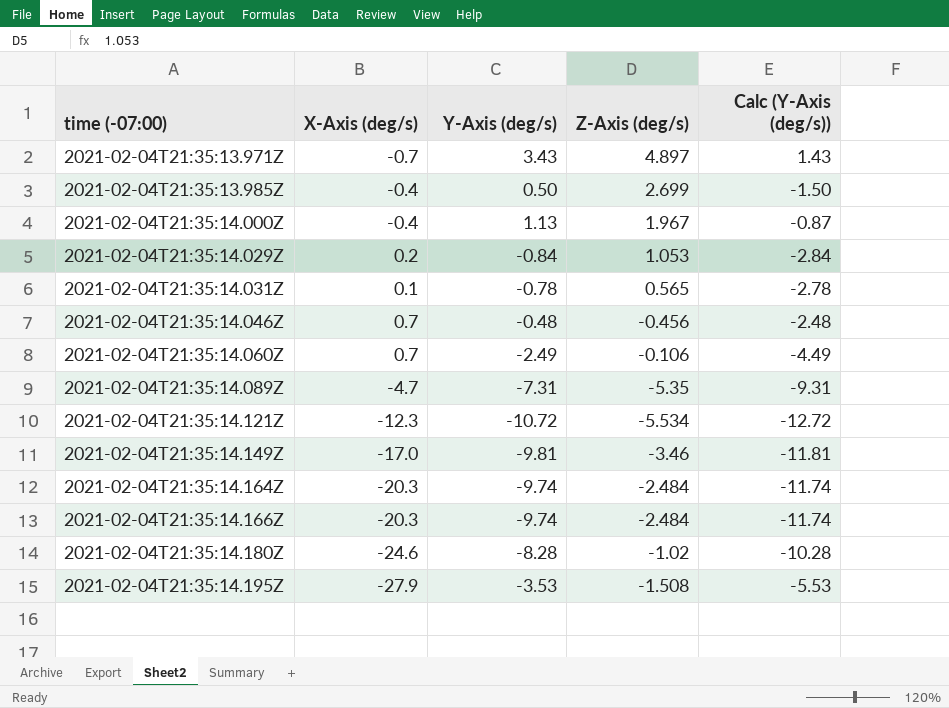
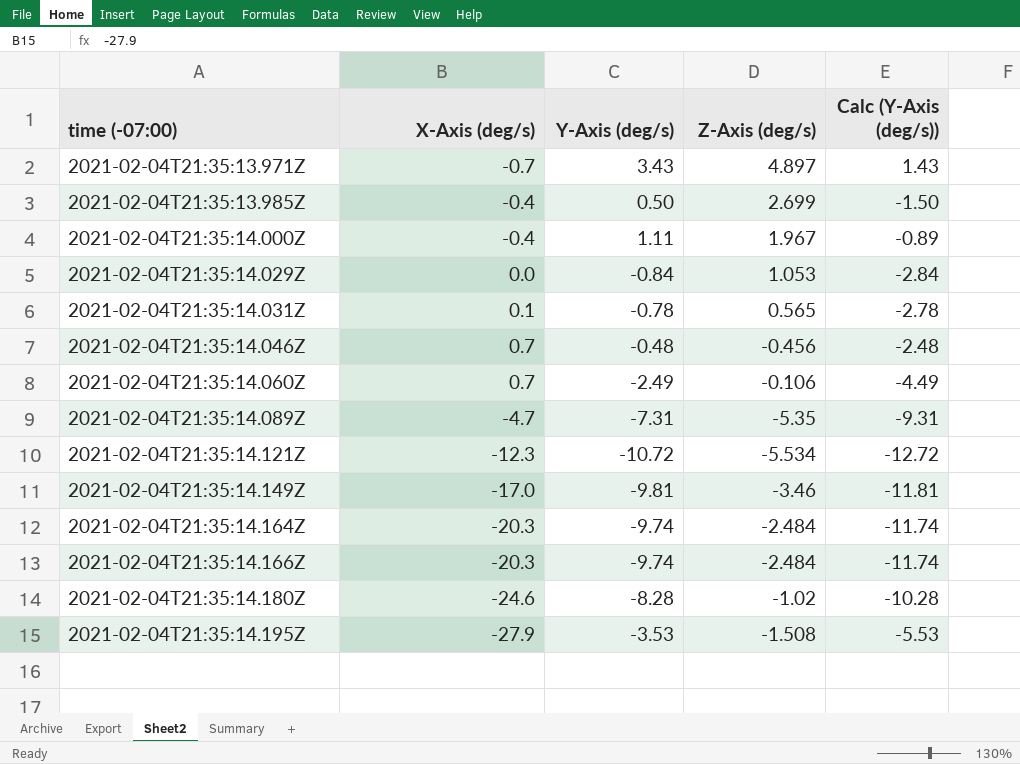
2021-02-04T21:35:14.000Z | Y-Axis (deg/s): 1.13 -> 1.11
2021-02-04T21:35:14.000Z | Calc (Y-Axis (deg/s)): -0.87 -> -0.89
2021-02-04T21:35:14.029Z | X-Axis (deg/s): 0.2 -> 0.0

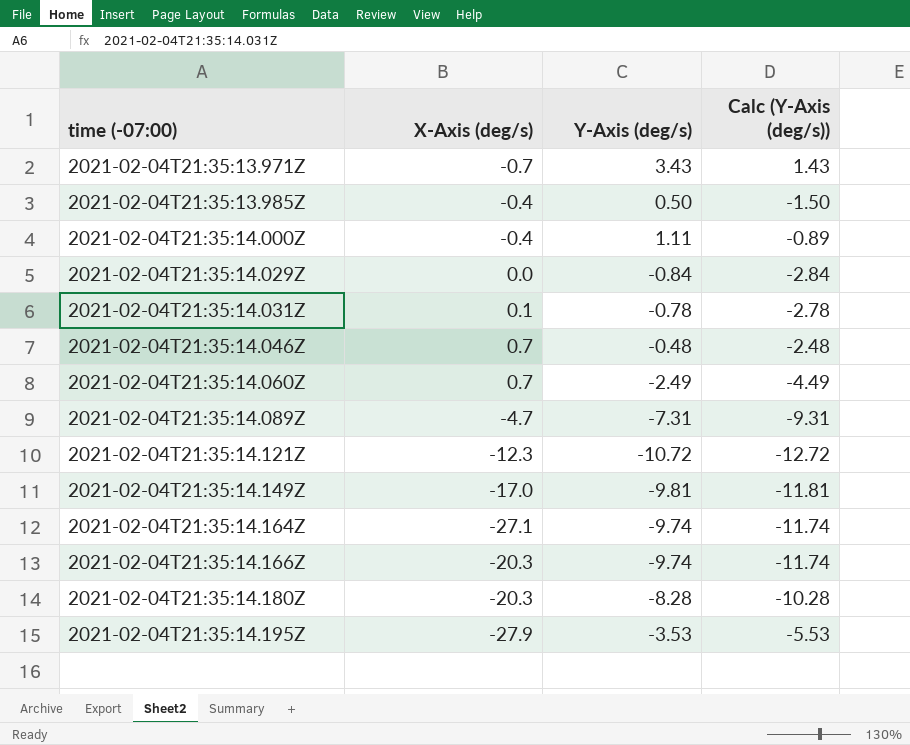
column Z-Axis (deg/s) | position: 4 -> none
2021-02-04T21:35:14.164Z | X-Axis (deg/s): -20.3 -> -27.1
2021-02-04T21:35:14.180Z | X-Axis (deg/s): -24.6 -> -20.3

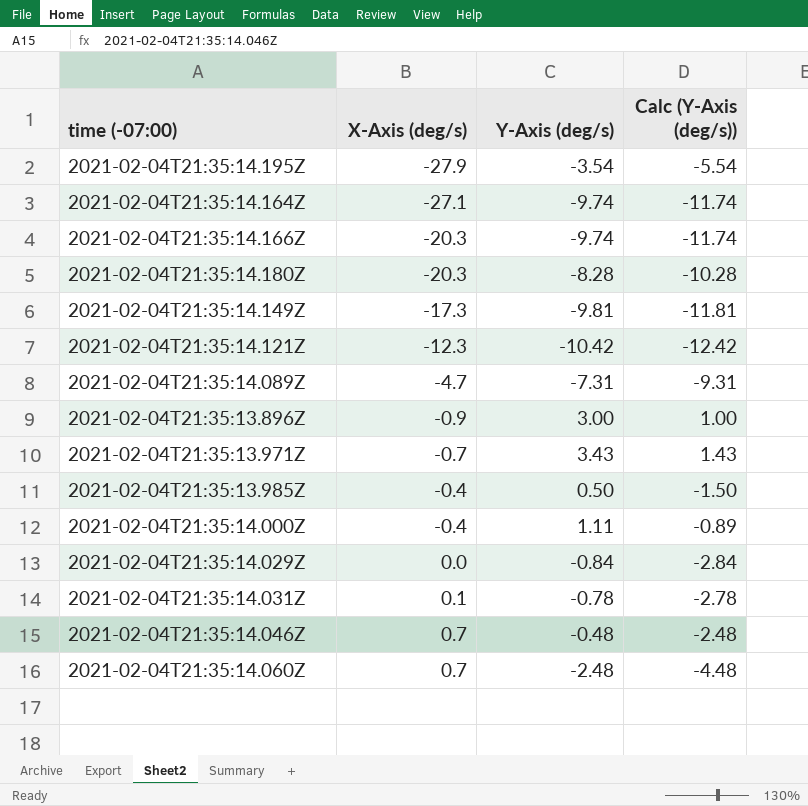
row order: time (-07:00) ascending -> X-Axis (deg/s) ascending
2021-02-04T21:35:14.195Z | Y-Axis (deg/s): -3.53 -> -3.54
2021-02-04T21:35:14.195Z | Calc (Y-Axis (deg/s)): -5.53 -> -5.54
2021-02-04T21:35:14.149Z | X-Axis (deg/s): -17.0 -> -17.3
2021-02-04T21:35:14.121Z | Y-Axis (deg/s): -10.72 -> -10.42
2021-02-04T21:35:14.121Z | Calc (Y-Axis (deg/s)): -12.72 -> -12.42
row 2021-02-04T21:35:13.896Z: none -> -0.9 | 3.00 | 1.00
2021-02-04T21:35:14.060Z | Y-Axis (deg/s): -2.49 -> -2.48
2021-02-04T21:35:14.060Z | Calc (Y-Axis (deg/s)): -4.49 -> -4.48

